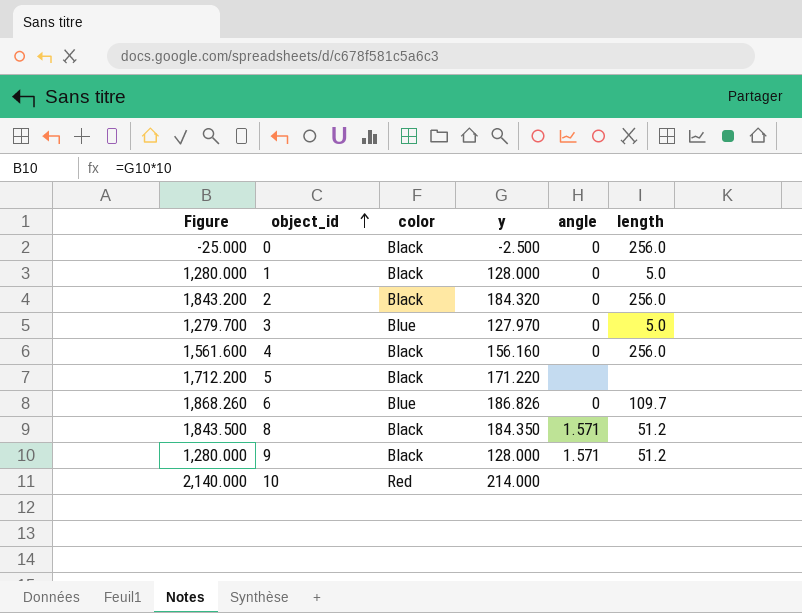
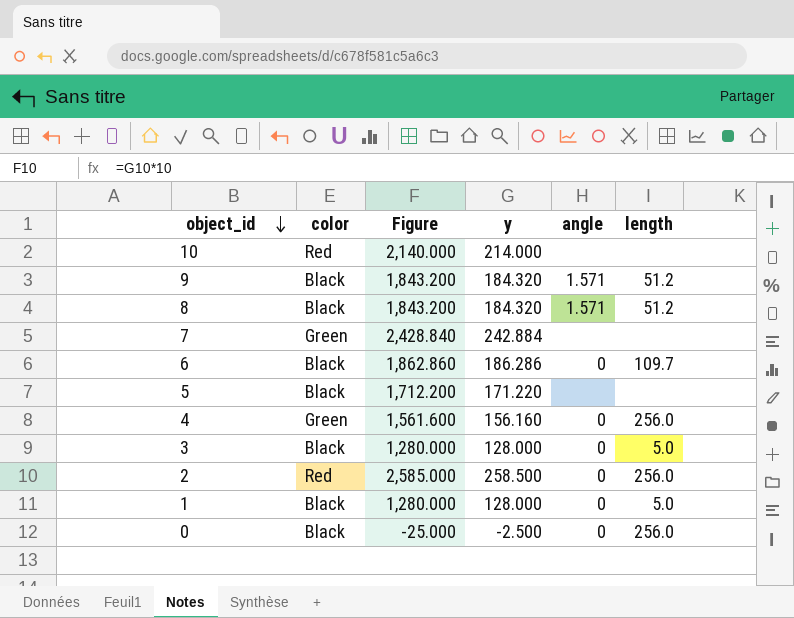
row order: object_id ascending -> object_id descending
column Figure | position: 1 -> 3
9 | Figure: 1,280.000 -> 1,843.200
9 | y: 128.000 -> 184.320
8 | Figure: 1,843.500 -> 1,843.200
8 | y: 184.350 -> 184.320
row 7: none -> Green | 2,428.840 | 242.884 | none | none
6 | color: Blue -> Black
6 | Figure: 1,868.260 -> 1,862.860
6 | y: 186.826 -> 186.286
4 | color: Black -> Green
3 | color: Blue -> Black
3 | Figure: 1,279.700 -> 1,280.000
3 | y: 127.970 -> 128.000
2 | color: Black -> Red
2 | Figure: 1,843.200 -> 2,585.000
2 | y: 184.320 -> 258.500

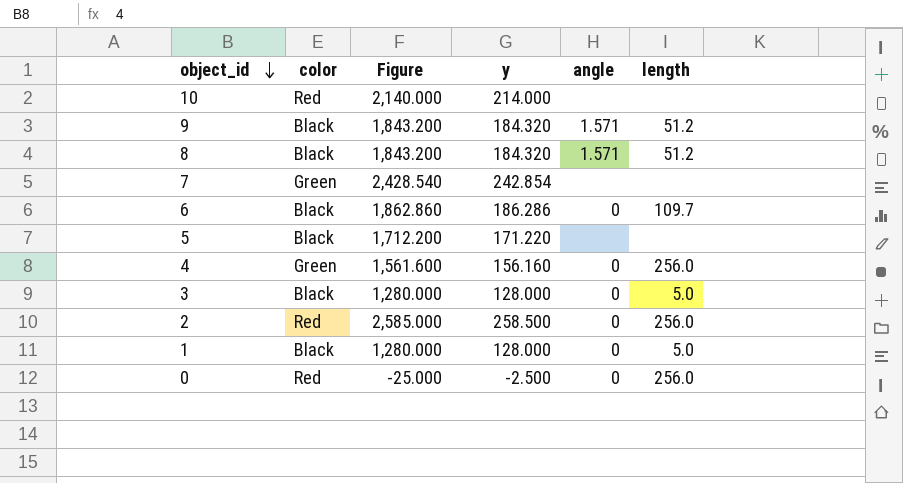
7 | Figure: 2,428.840 -> 2,428.540
7 | y: 242.884 -> 242.854
0 | color: Black -> Red

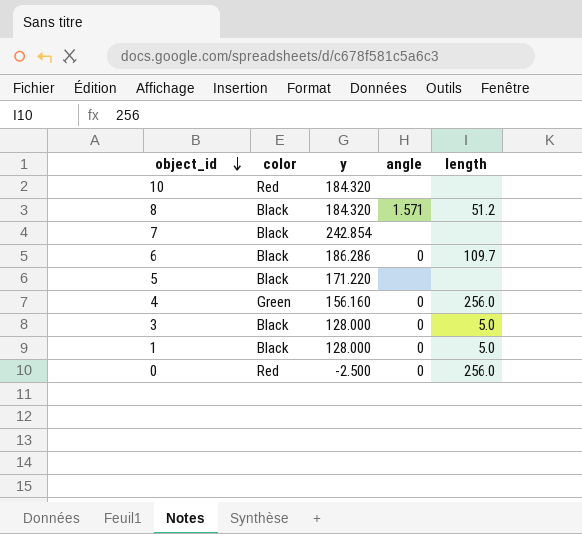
column Figure | formula: [y] * 10 -> none
row 9: Black | 1,843.200 | 184.320 | 1.571 | 51.2 -> none
row 2: Red | 2,585.000 | 258.500 | 0 | 256.0 -> none
10 | y: 214.000 -> 184.320
7 | color: Green -> Black

